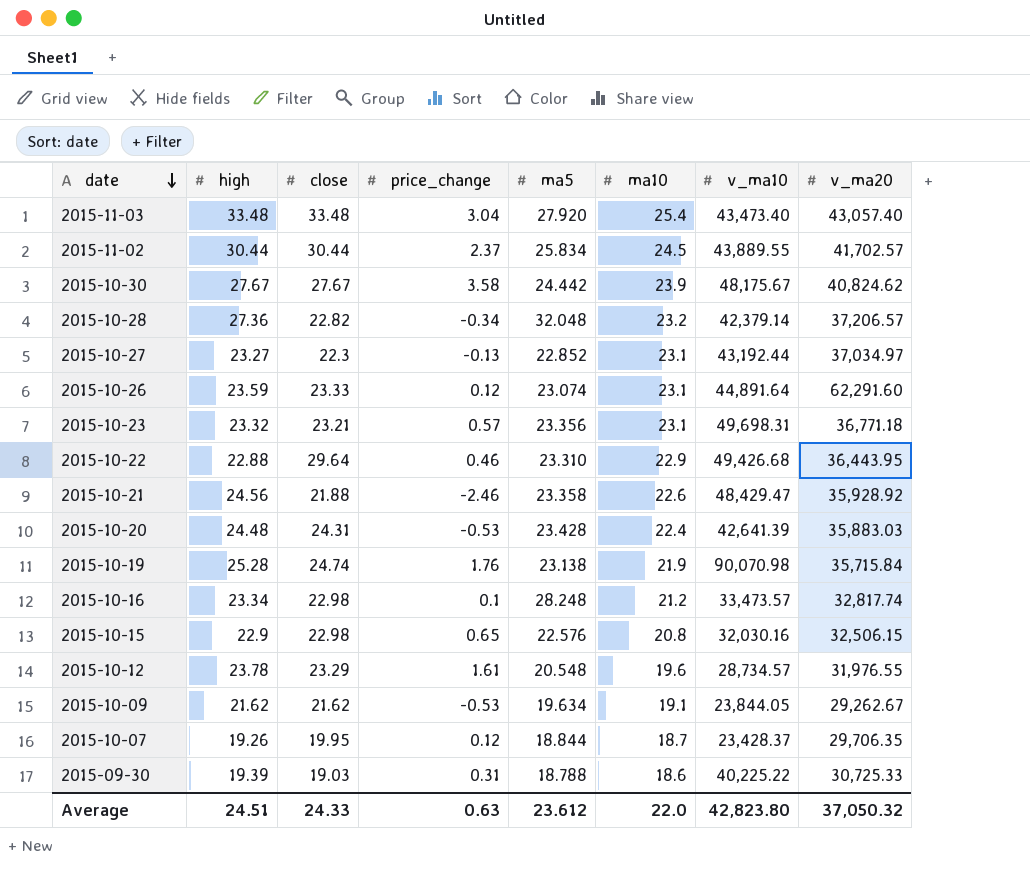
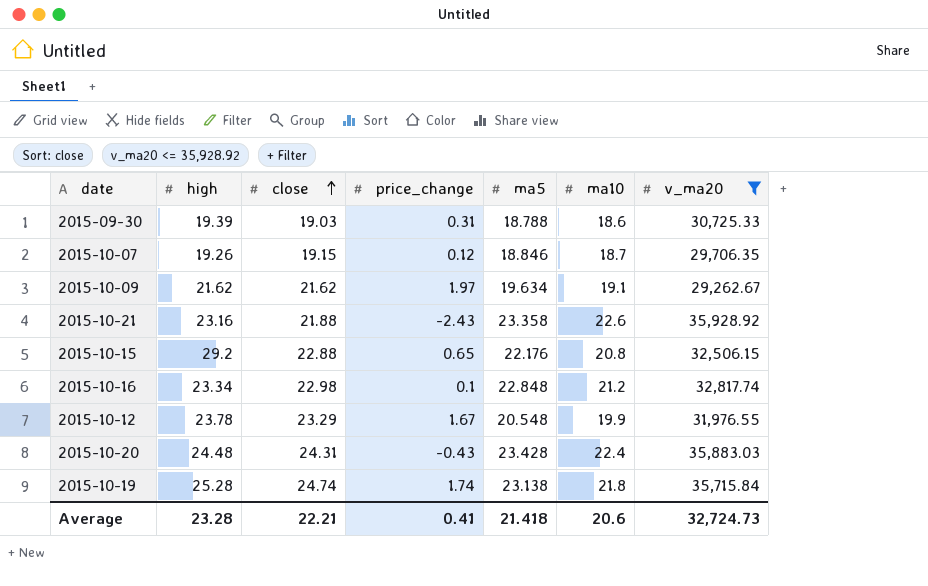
filter: none -> v_ma20 <= 35,928.92
row order: date descending -> close ascending
column v_ma10 | position: 7 -> none
2015-10-07 | close: 19.95 -> 19.15
2015-10-07 | ma5: 18.844 -> 18.846
2015-10-09 | price_change: -0.53 -> 1.97
2015-10-21 | high: 24.56 -> 23.16
2015-10-21 | price_change: -2.46 -> -2.43
2015-10-15 | high: 22.9 -> 29.2
2015-10-15 | close: 22.98 -> 22.88
2015-10-15 | ma5: 22.576 -> 22.176
2015-10-16 | ma5: 28.248 -> 22.848
2015-10-12 | price_change: 1.61 -> 1.67
2015-10-12 | ma10: 19.6 -> 19.9
2015-10-20 | price_change: -0.53 -> -0.43
2015-10-19 | price_change: 1.76 -> 1.74
2015-10-19 | ma10: 21.9 -> 21.8
Average | high: 24.51 -> 23.28
Average | close: 24.33 -> 22.21
Average | price_change: 0.63 -> 0.41
Average | ma5: 23.612 -> 21.418
Average | ma10: 22.0 -> 20.6
Average | v_ma20: 37,050.32 -> 32,724.73

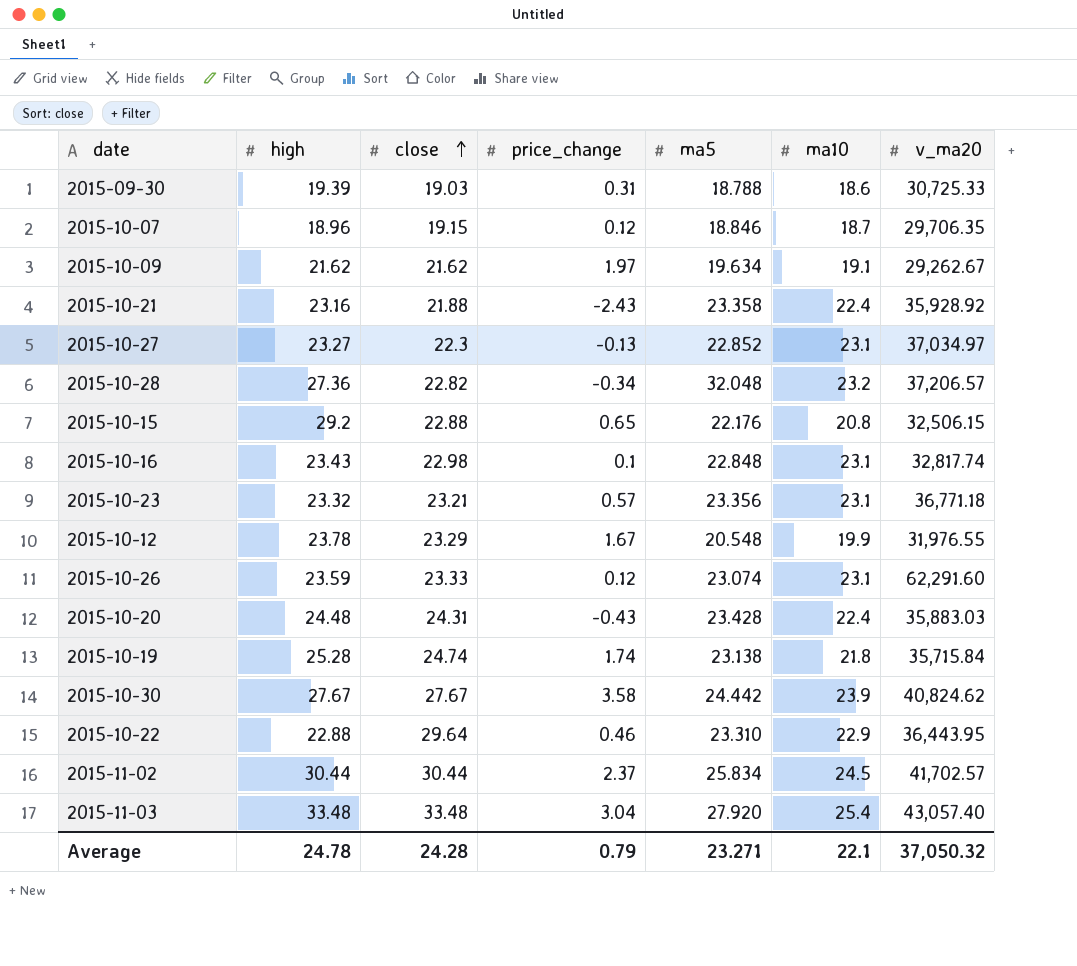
filter: v_ma20 <= 35,928.92 -> none
2015-10-07 | high: 19.26 -> 18.96
2015-10-21 | ma10: 22.6 -> 22.4
2015-10-16 | high: 23.34 -> 23.43
2015-10-16 | ma10: 21.2 -> 23.1
Average | high: 23.28 -> 24.78
Average | close: 22.21 -> 24.28
Average | price_change: 0.41 -> 0.79
Average | ma5: 21.418 -> 23.271
Average | ma10: 20.6 -> 22.1
Average | v_ma20: 32,724.73 -> 37,050.32

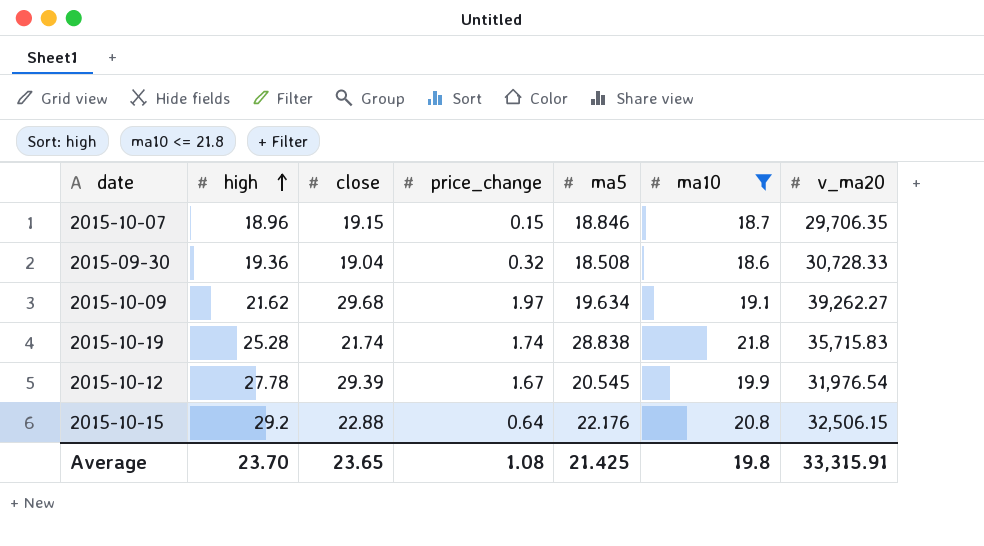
filter: none -> ma10 <= 21.8
row order: close ascending -> high ascending
2015-10-07 | price_change: 0.12 -> 0.15
2015-09-30 | high: 19.39 -> 19.36
2015-09-30 | close: 19.03 -> 19.04
2015-09-30 | price_change: 0.31 -> 0.32
2015-09-30 | ma5: 18.788 -> 18.508
2015-09-30 | v_ma20: 30,725.33 -> 30,728.33
2015-10-09 | close: 21.62 -> 29.68
2015-10-09 | v_ma20: 29,262.67 -> 39,262.27
2015-10-19 | close: 24.74 -> 21.74
2015-10-19 | ma5: 23.138 -> 28.838
2015-10-19 | v_ma20: 35,715.84 -> 35,715.83
2015-10-12 | high: 23.78 -> 27.78
2015-10-12 | close: 23.29 -> 29.39
2015-10-12 | ma5: 20.548 -> 20.545
2015-10-12 | v_ma20: 31,976.55 -> 31,976.54
2015-10-15 | price_change: 0.65 -> 0.64
Average | high: 24.78 -> 23.70
Average | close: 24.28 -> 23.65
Average | price_change: 0.79 -> 1.08
Average | ma5: 23.271 -> 21.425
Average | ma10: 22.1 -> 19.8
Average | v_ma20: 37,050.32 -> 33,315.91

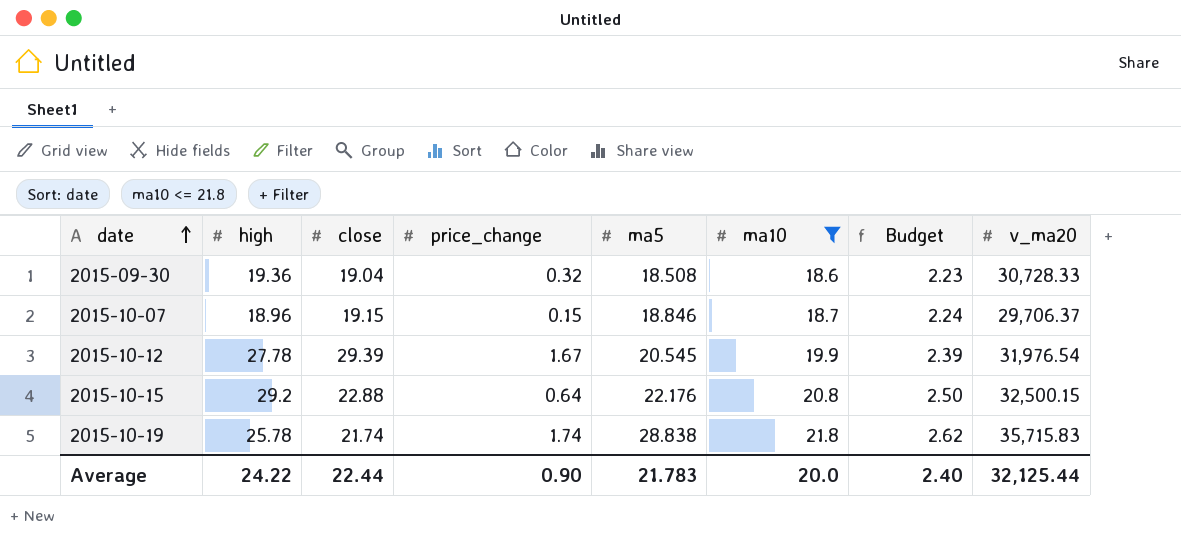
row order: high ascending -> date ascending
column Budget | formula: none -> [ma10] * 0.12
row 2015-10-09: 21.62 | 29.68 | 1.97 | 19.634 | 19.1 | 39,262.27 -> none
2015-10-07 | v_ma20: 29,706.35 -> 29,706.37
2015-10-15 | v_ma20: 32,506.15 -> 32,500.15
2015-10-19 | high: 25.28 -> 25.78
Average | high: 23.70 -> 24.22
Average | close: 23.65 -> 22.44
Average | price_change: 1.08 -> 0.90
Average | ma5: 21.425 -> 21.783
Average | ma10: 19.8 -> 20.0
Average | v_ma20: 33,315.91 -> 32,125.44

